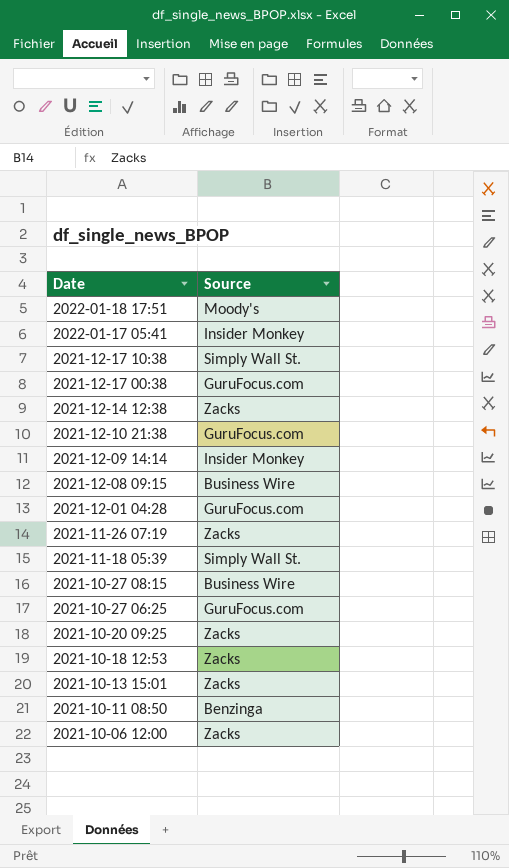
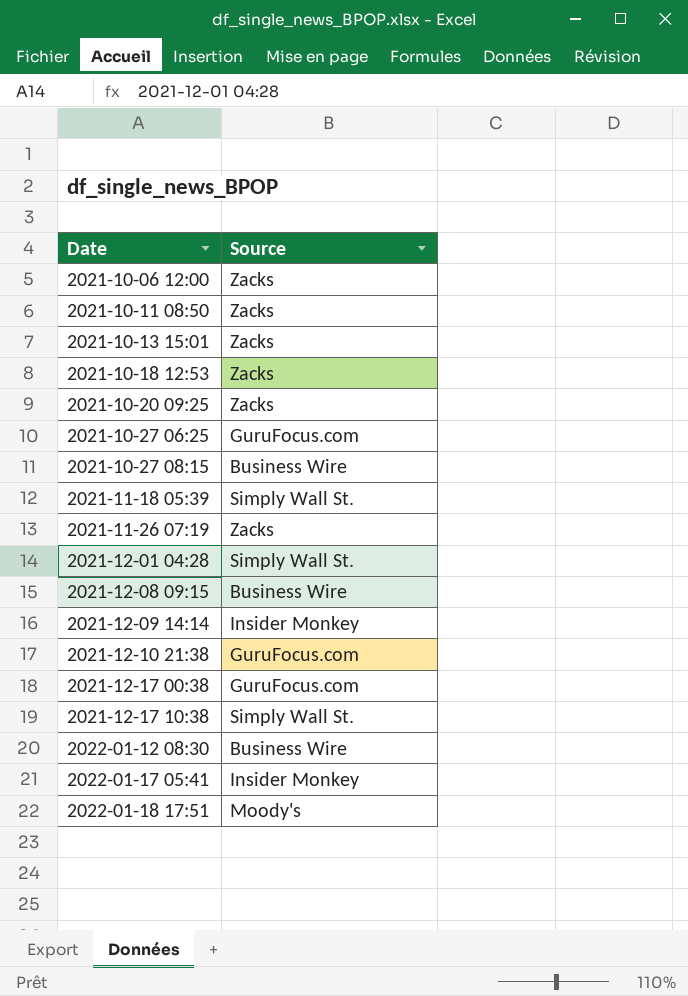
row order: Date descending -> Date ascending
row 2021-12-14 12:38: Zacks -> none
2021-10-11 08:50 | Source: Benzinga -> Zacks
2021-12-01 04:28 | Source: GuruFocus.com -> Simply Wall St.
row 2022-01-12 08:30: none -> Business Wire

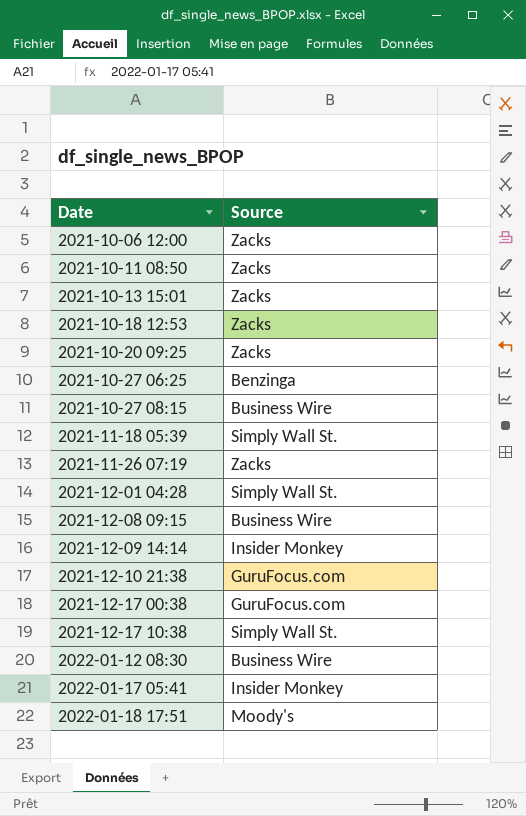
2021-10-27 06:25 | Source: GuruFocus.com -> Benzinga

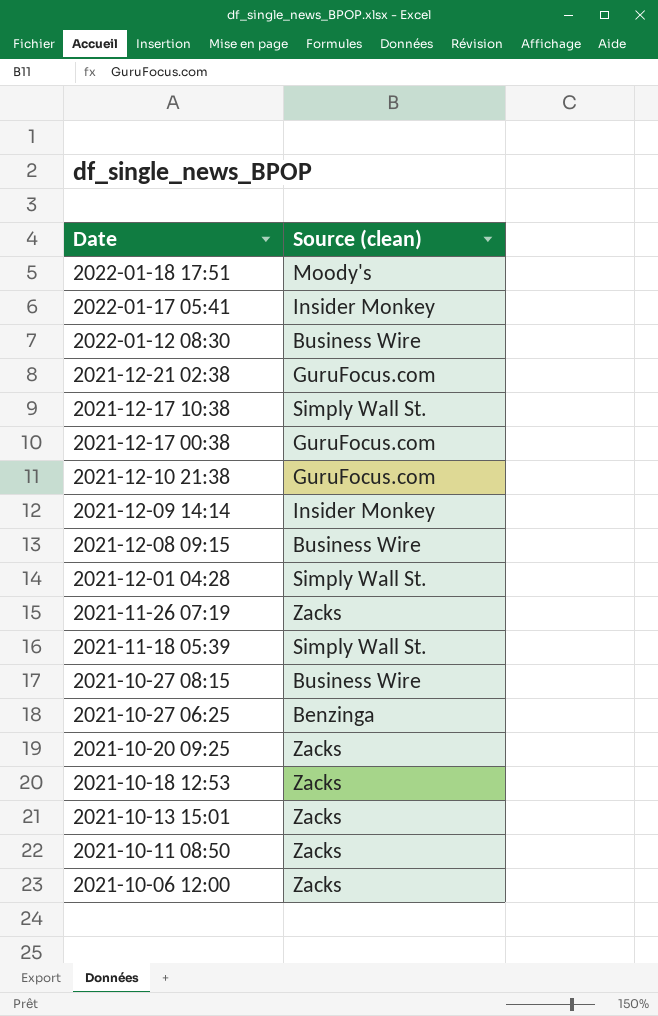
row order: Date ascending -> Date descending
column name: Source -> Source (clean)
row 2021-12-21 02:38: none -> GuruFocus.com

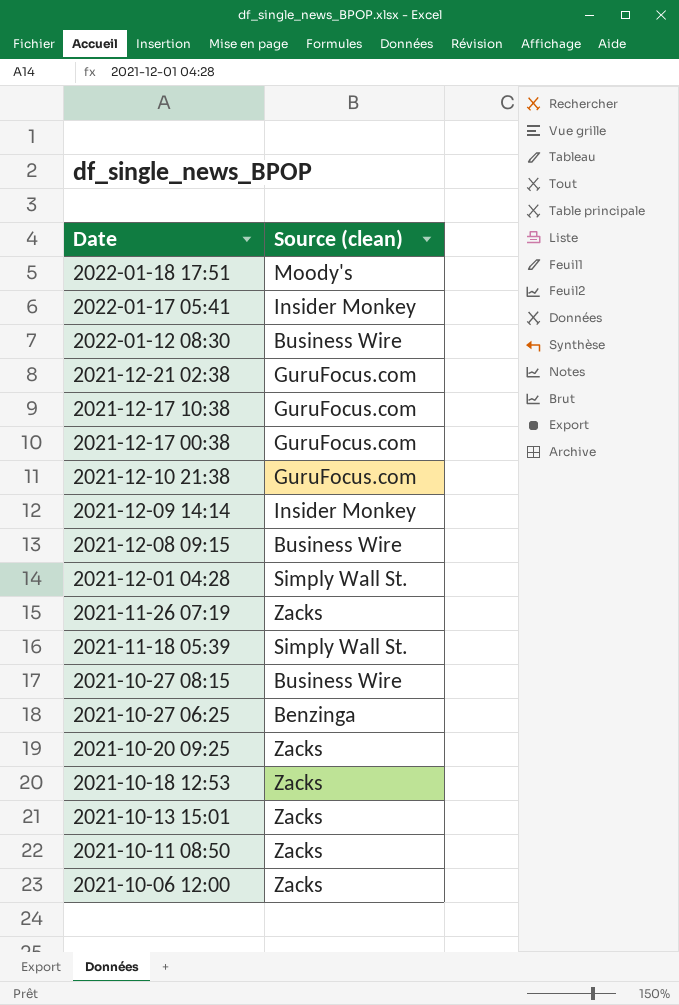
2021-12-17 10:38 | Source (clean): Simply Wall St. -> GuruFocus.com

